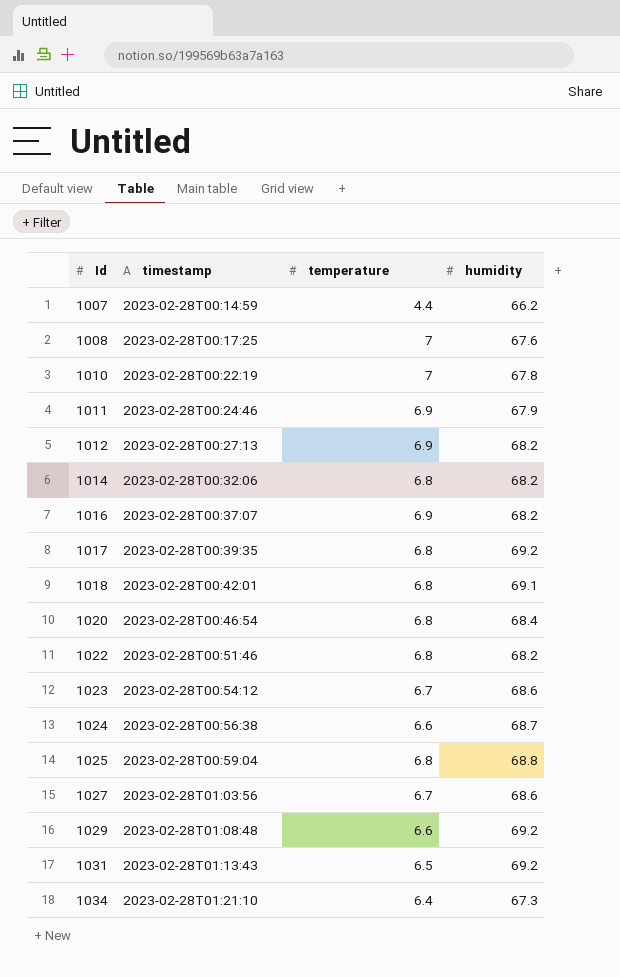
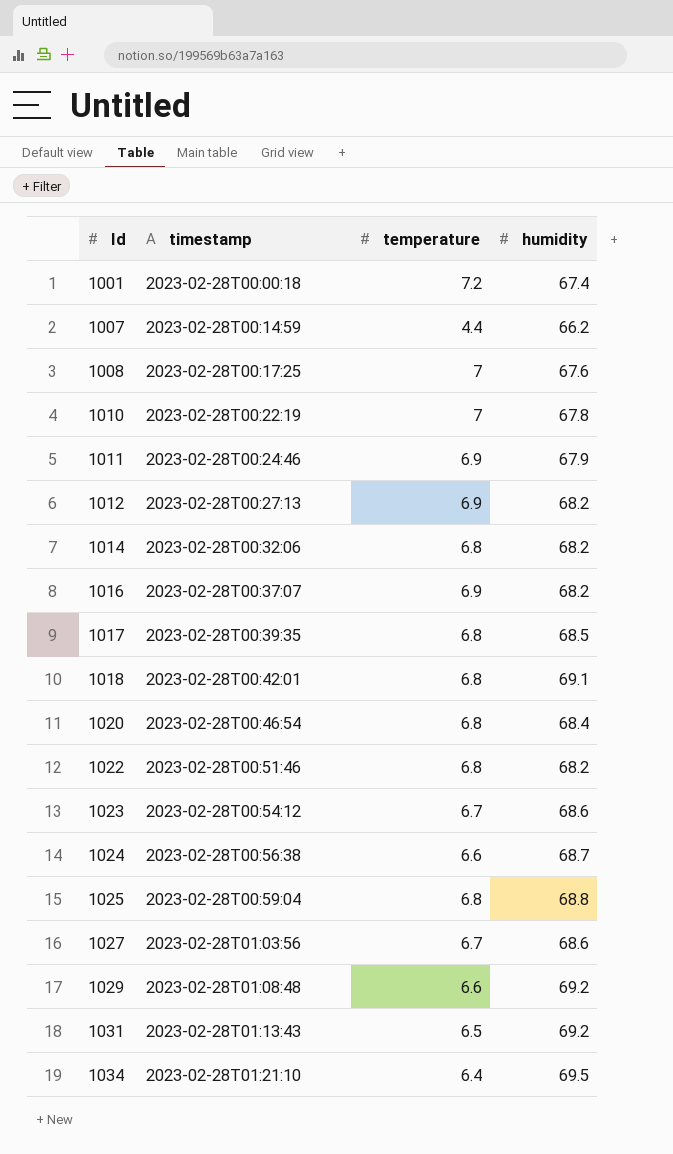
row 1001: none -> 2023-02-28T00:00:18 | 7.2 | 67.4
1017 | humidity: 69.2 -> 68.5
1034 | humidity: 67.3 -> 69.5

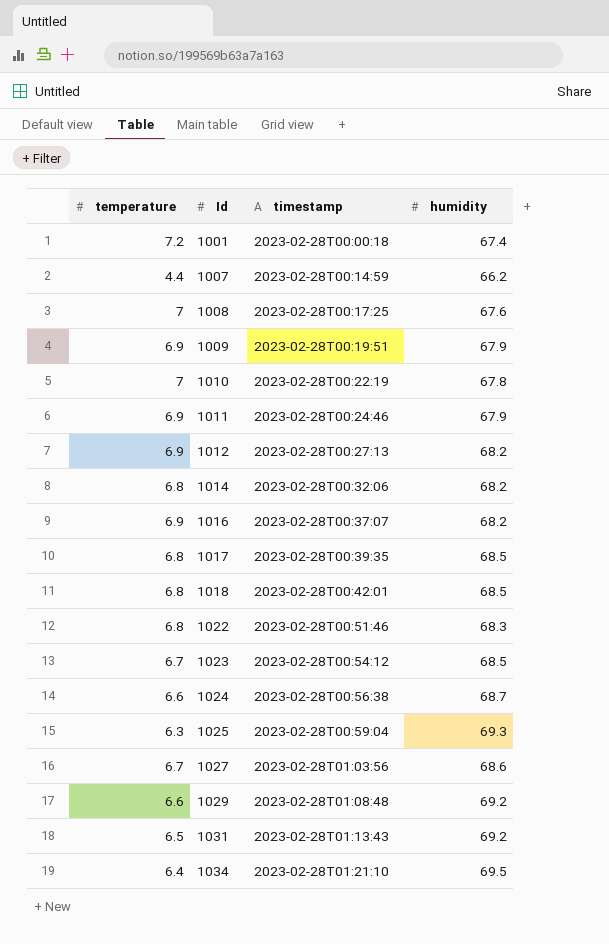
column temperature | position: 3 -> 1
row 1020: 2023-02-28T00:46:54 | 6.8 | 68.4 -> none
row 1009: none -> 6.9 | 2023-02-28T00:19:51 | 67.9
1018 | humidity: 69.1 -> 68.5
1022 | humidity: 68.2 -> 68.3
1023 | humidity: 68.6 -> 68.5
1025 | temperature: 6.8 -> 6.3
1025 | humidity: 68.8 -> 69.3

